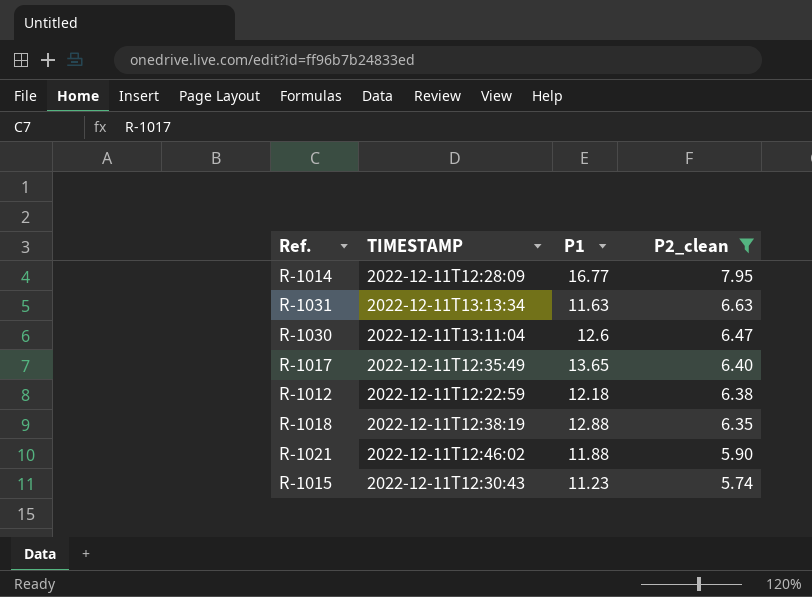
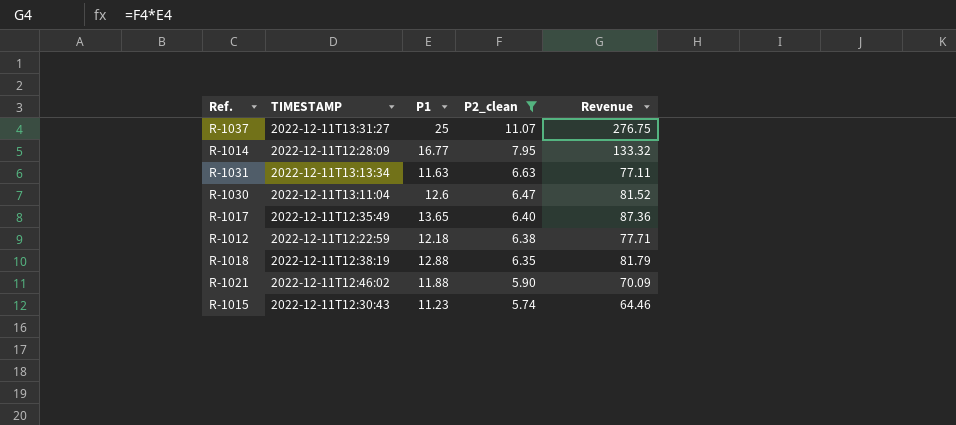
column Revenue | formula: none -> [P1] * [P2_clean]
row R-1037: none -> 2022-12-11T13:31:27 | 25 | 11.07 | 276.75

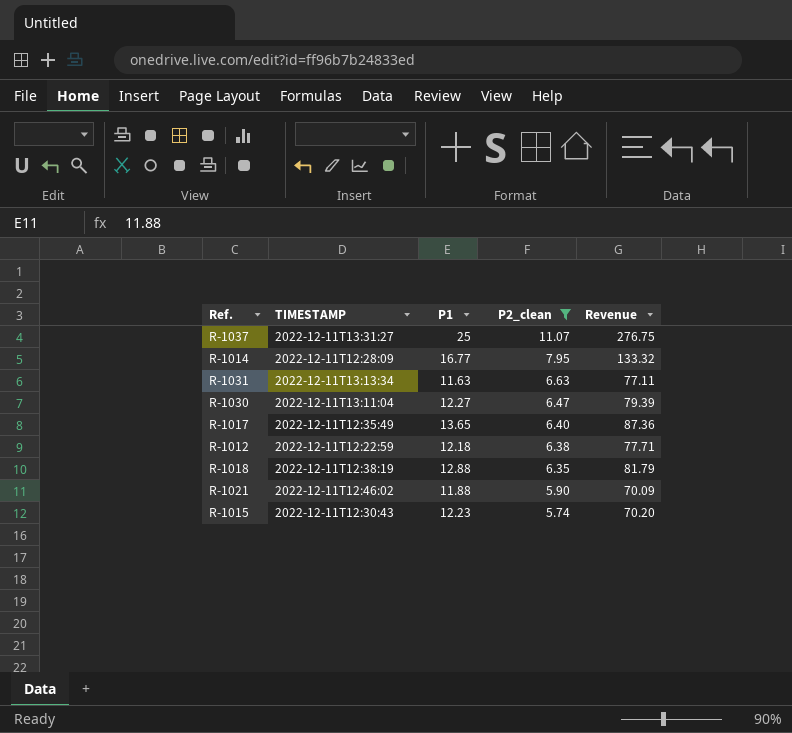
R-1030 | P1: 12.6 -> 12.27
R-1030 | Revenue: 81.52 -> 79.39
R-1015 | P1: 11.23 -> 12.23
R-1015 | Revenue: 64.46 -> 70.20

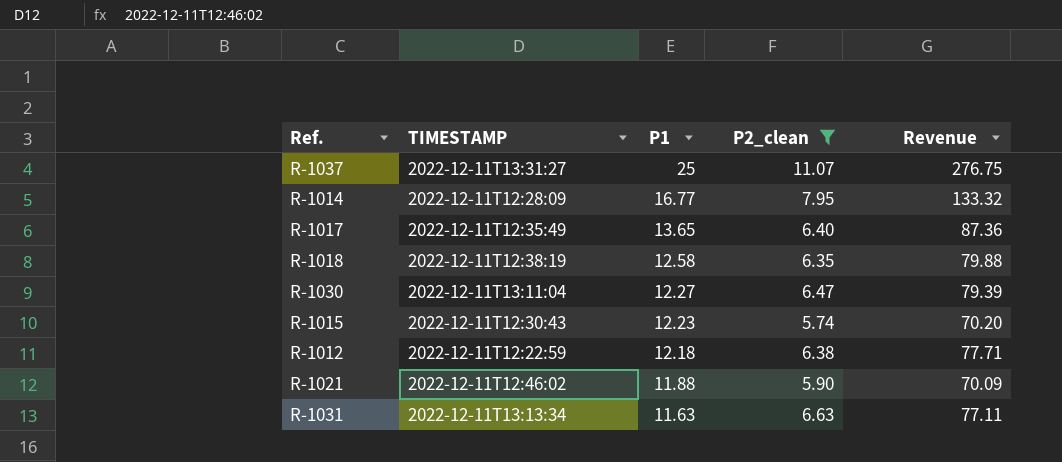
row order: P2_clean descending -> P1 descending
R-1018 | P1: 12.88 -> 12.58
R-1018 | Revenue: 81.79 -> 79.88

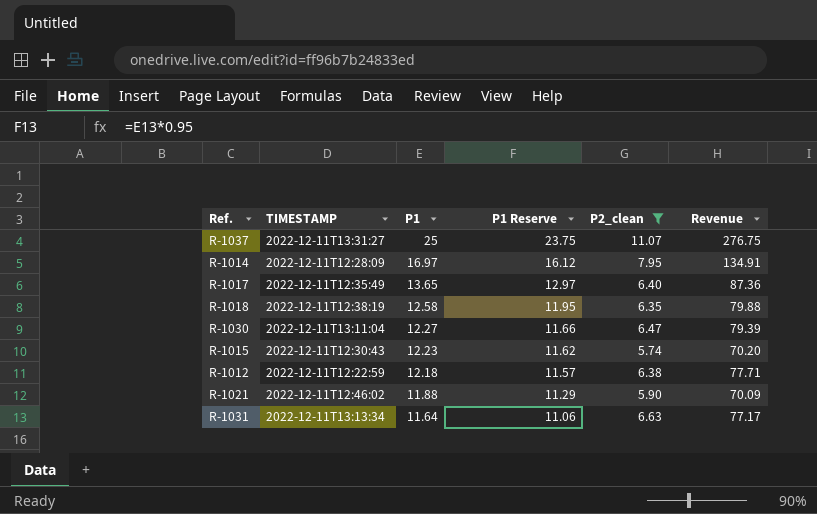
column P1 Reserve | formula: none -> [P1] * 0.95
R-1014 | P1: 16.77 -> 16.97
R-1014 | Revenue: 133.32 -> 134.91
R-1031 | P1: 11.63 -> 11.64
R-1031 | Revenue: 77.11 -> 77.17

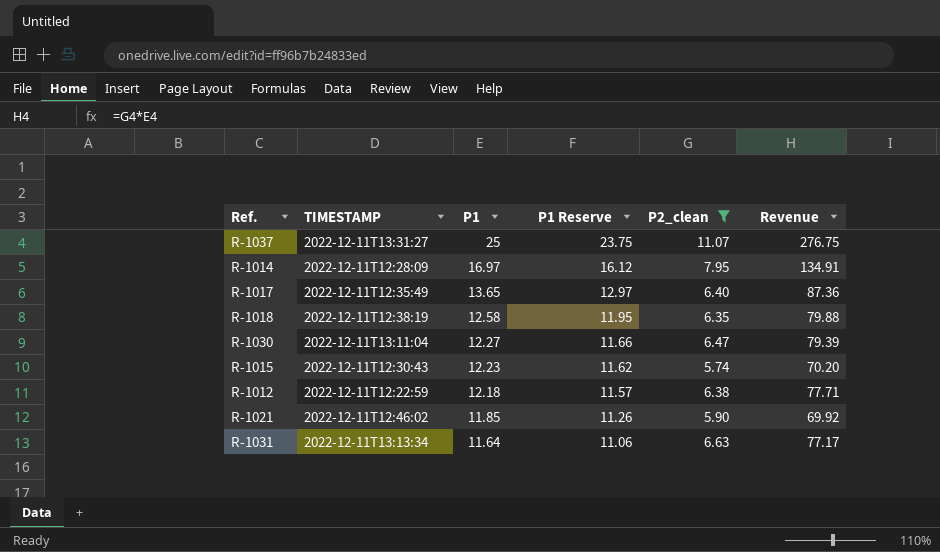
R-1021 | P1: 11.88 -> 11.85
R-1021 | P1 Reserve: 11.29 -> 11.26
R-1021 | Revenue: 70.09 -> 69.92

